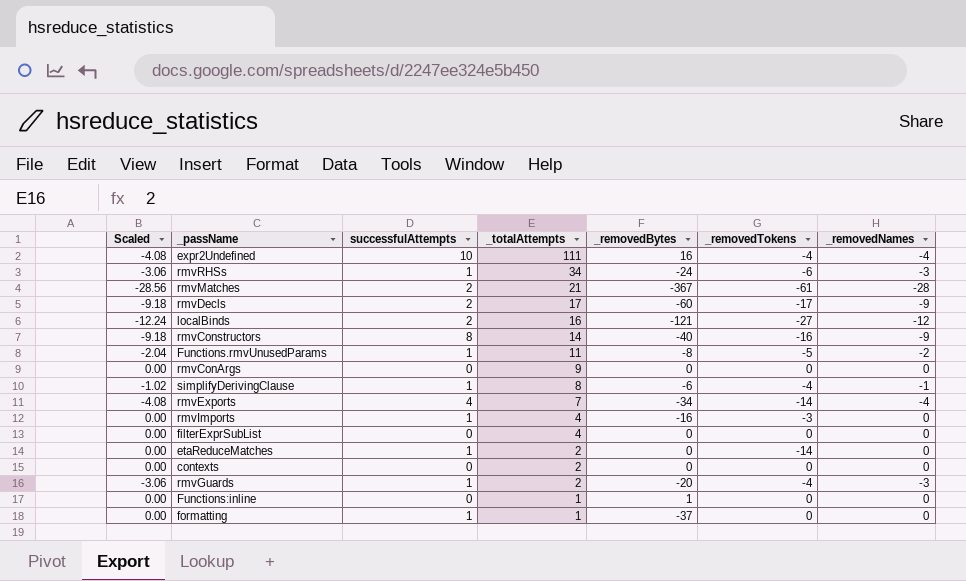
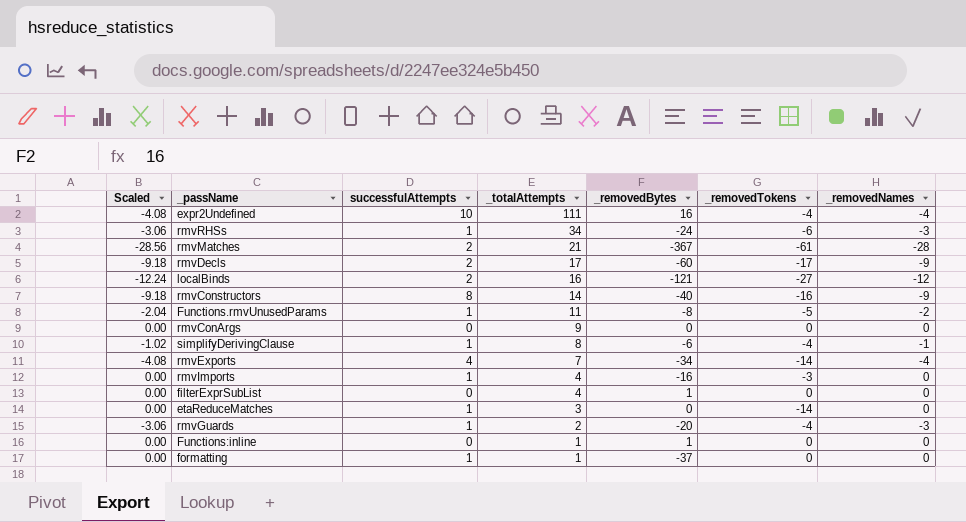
row contexts: 0.00 | 0 | 2 | 0 | 0 | 0 -> none
filterExprSubList | _removedBytes: 0 -> 1
etaReduceMatches | _totalAttempts: 2 -> 3

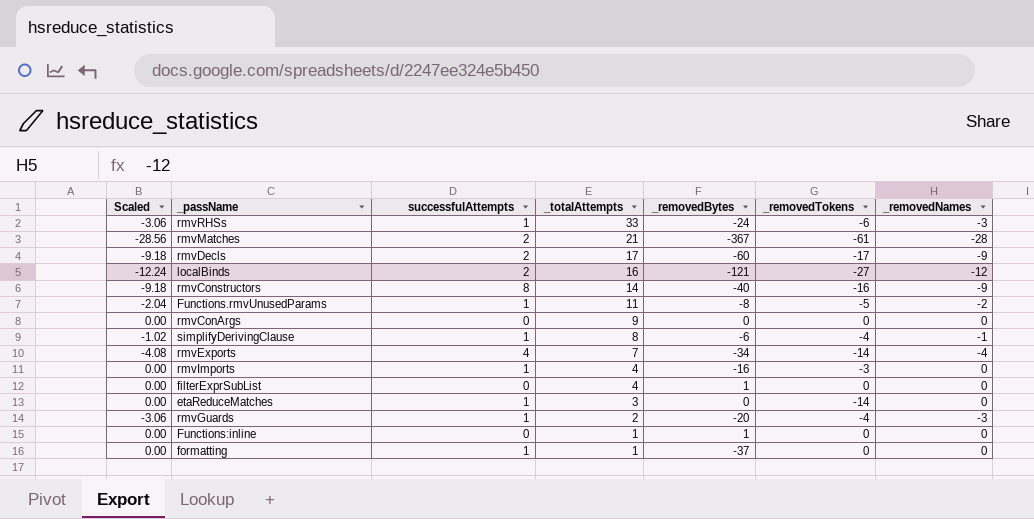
row expr2Undefined: -4.08 | 10 | 111 | 16 | -4 | -4 -> none
rmvRHSs | _totalAttempts: 34 -> 33

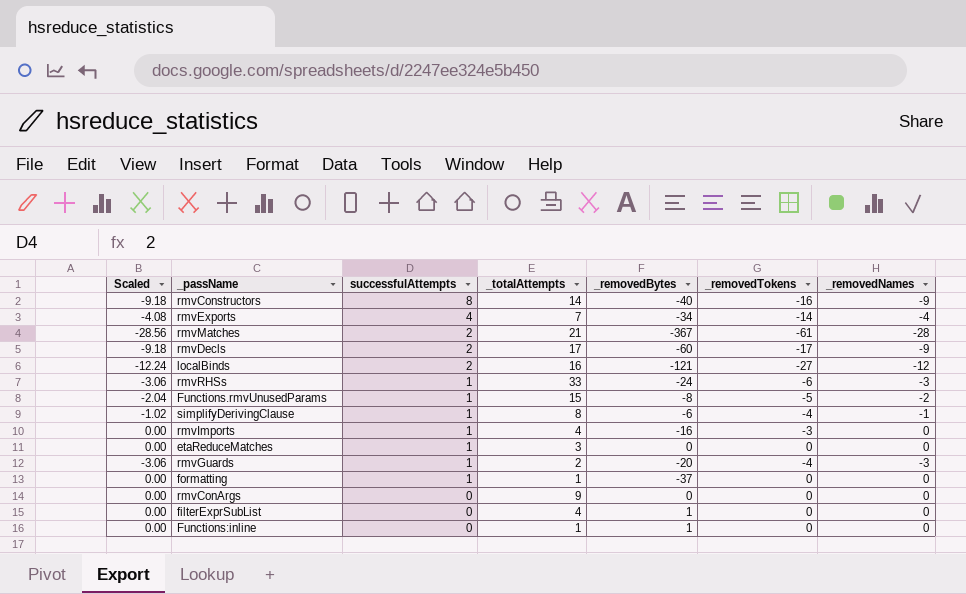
row order: _totalAttempts descending -> successfulAttempts descending
Functions.rmvUnusedParams | _totalAttempts: 11 -> 15
etaReduceMatches | _removedTokens: -14 -> 0

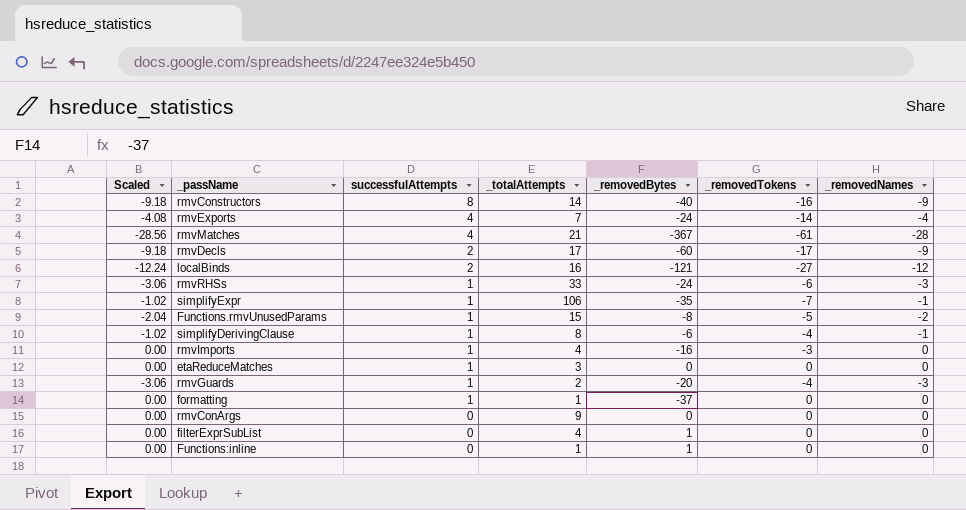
rmvExports | _removedBytes: -34 -> -24
rmvMatches | successfulAttempts: 2 -> 4
row simplifyExpr: none -> -1.02 | 1 | 106 | -35 | -7 | -1

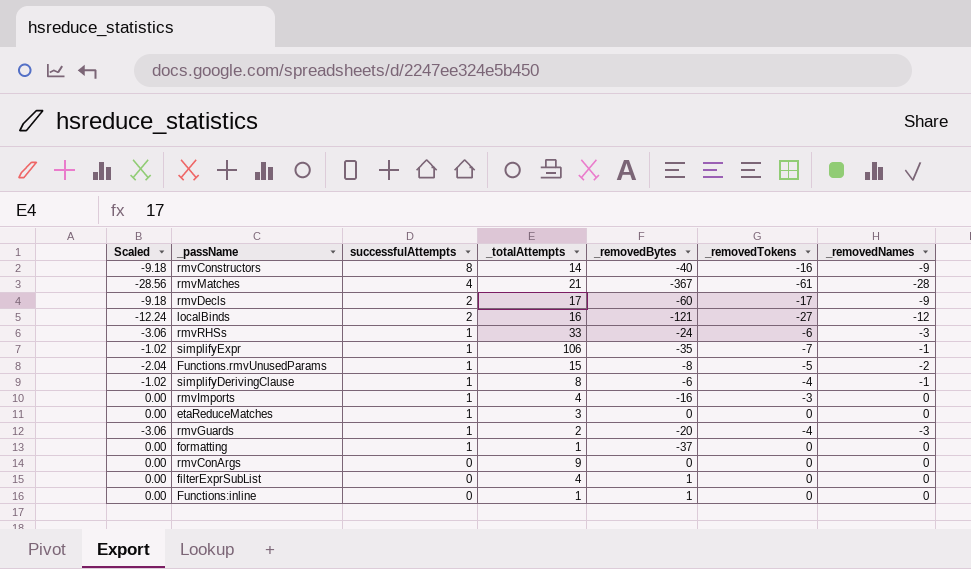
row rmvExports: -4.08 | 4 | 7 | -24 | -14 | -4 -> none

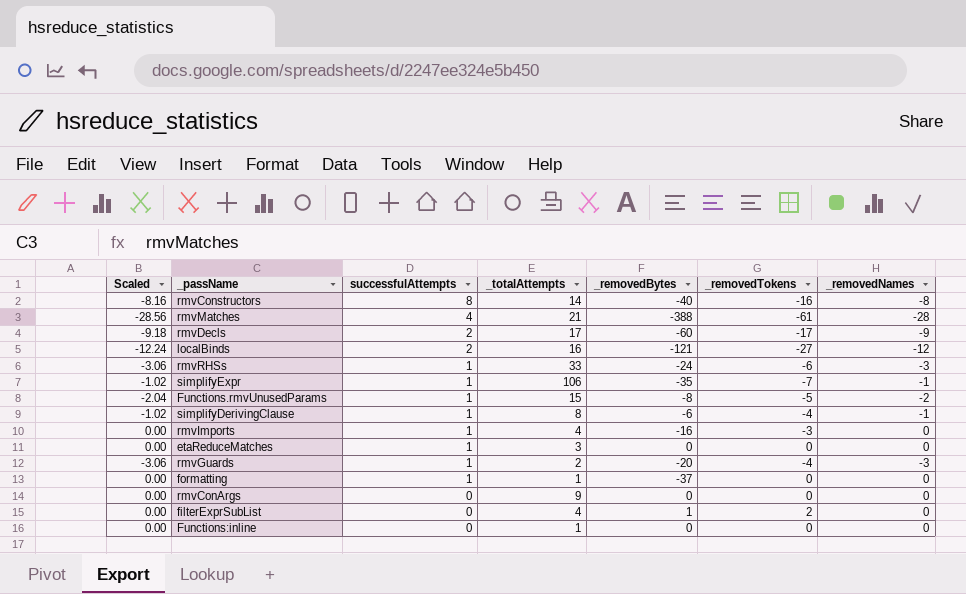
rmvConstructors | Scaled: -9.18 -> -8.16
rmvConstructors | _removedNames: -9 -> -8
rmvMatches | _removedBytes: -367 -> -388
filterExprSubList | _removedTokens: 0 -> 2
Functions:inline | _removedBytes: 1 -> 0

